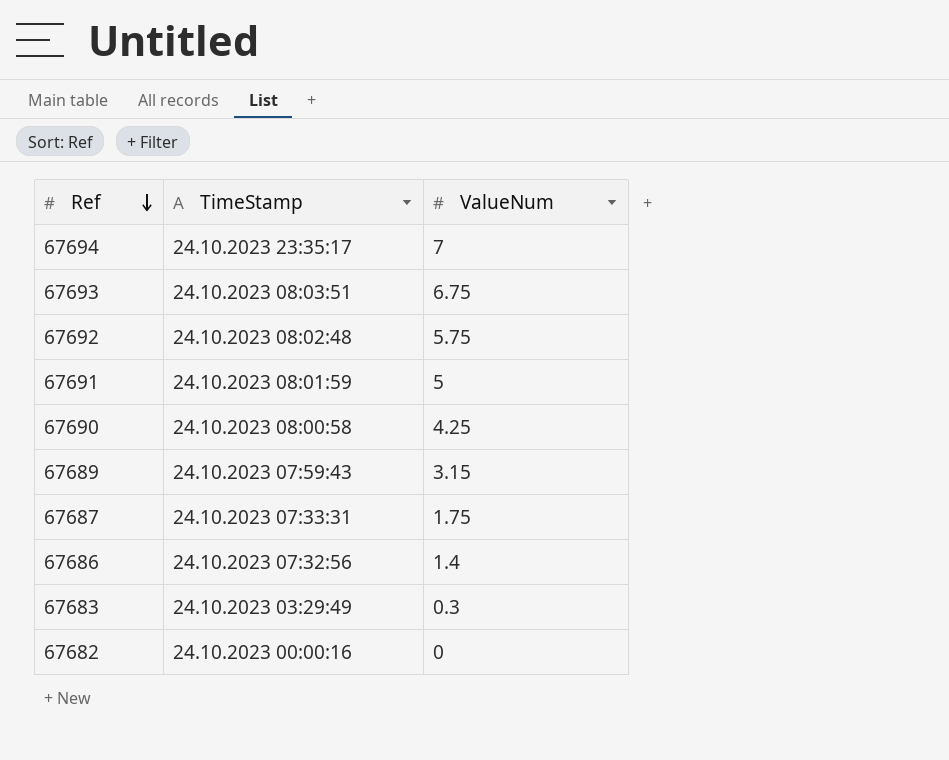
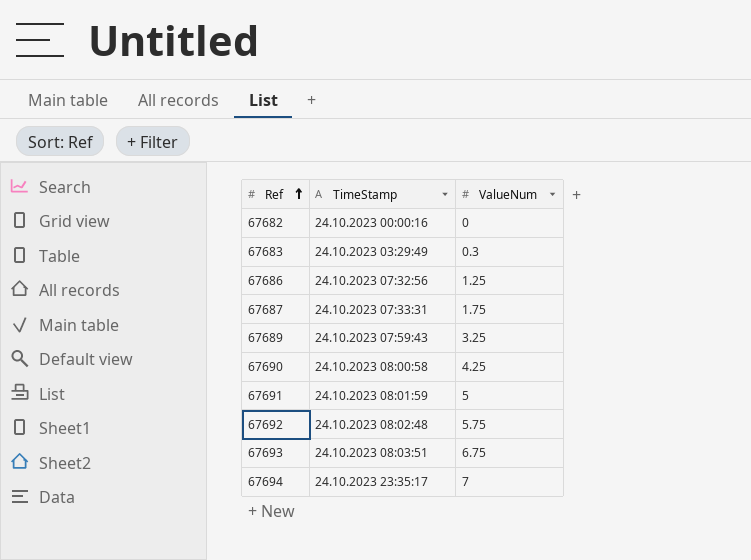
row order: Ref descending -> Ref ascending
67686 | ValueNum: 1.4 -> 1.25
67689 | ValueNum: 3.15 -> 3.25

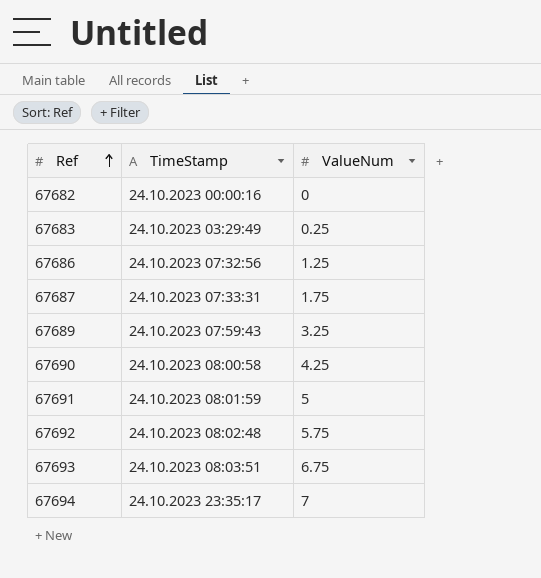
67683 | ValueNum: 0.3 -> 0.25

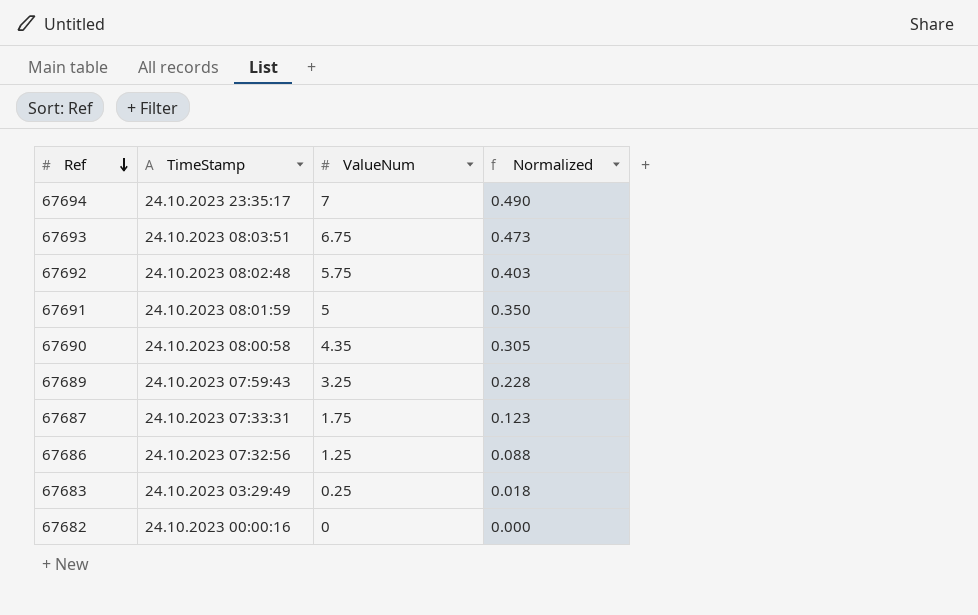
row order: Ref ascending -> Ref descending
column Normalized | formula: none -> [ValueNum] * 0.07
67690 | ValueNum: 4.25 -> 4.35

